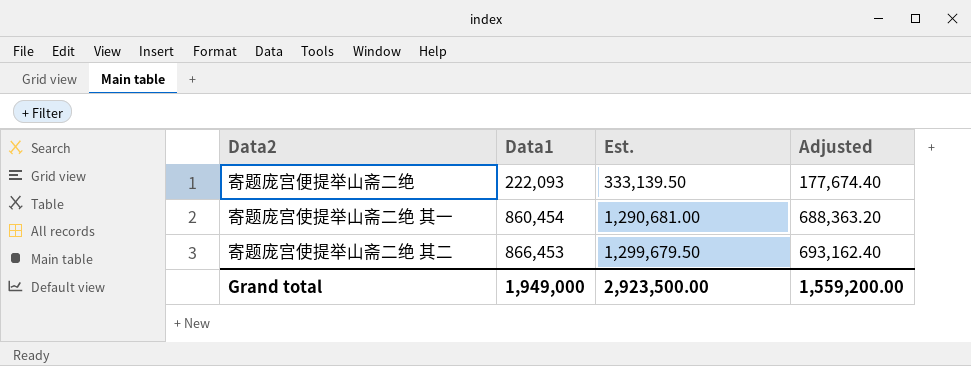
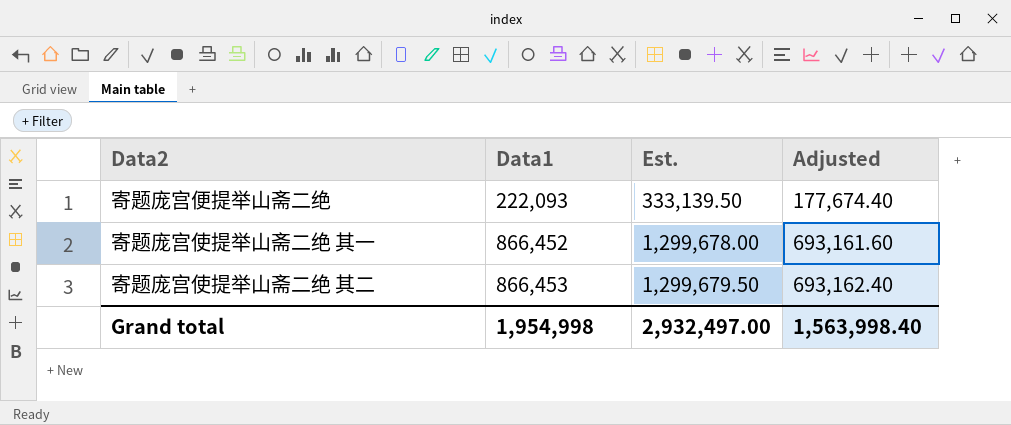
寄题庞宫使提举山斋二绝 其一 | Data1: 860,454 -> 866,452
寄题庞宫使提举山斋二绝 其一 | Est.: 1,290,681.00 -> 1,299,678.00
寄题庞宫使提举山斋二绝 其一 | Adjusted: 688,363.20 -> 693,161.60
Grand total | Data1: 1,949,000 -> 1,954,998
Grand total | Est.: 2,923,500.00 -> 2,932,497.00
Grand total | Adjusted: 1,559,200.00 -> 1,563,998.40

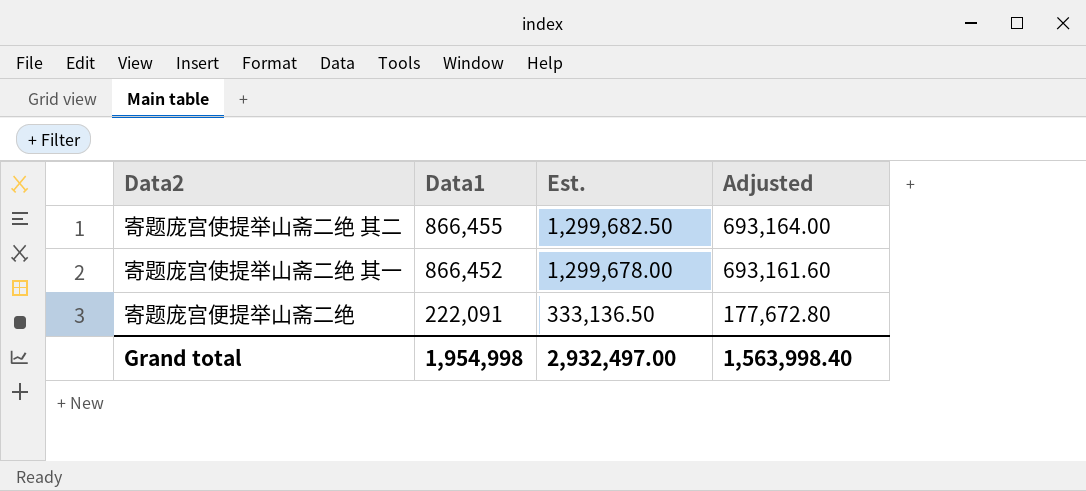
row order: Data1 ascending -> Data1 descending
寄题庞宫使提举山斋二绝 其二 | Data1: 866,453 -> 866,455
寄题庞宫使提举山斋二绝 其二 | Est.: 1,299,679.50 -> 1,299,682.50
寄题庞宫使提举山斋二绝 其二 | Adjusted: 693,162.40 -> 693,164.00
寄题庞宫便提举山斋二绝 | Data1: 222,093 -> 222,091
寄题庞宫便提举山斋二绝 | Est.: 333,139.50 -> 333,136.50
寄题庞宫便提举山斋二绝 | Adjusted: 177,674.40 -> 177,672.80

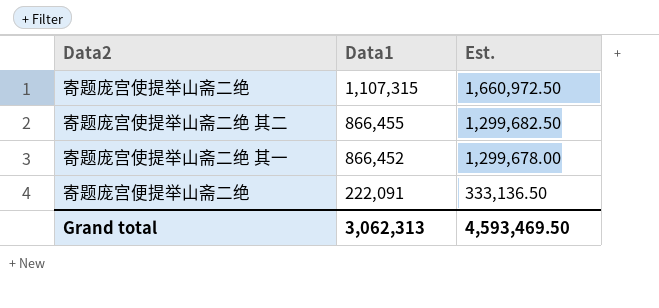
column Adjusted | formula: [Data1] * 0.8 -> none
row 寄题庞宫使提举山斋二绝: none -> 1,107,315 | 1,660,972.50
Grand total | Data1: 1,954,998 -> 3,062,313
Grand total | Est.: 2,932,497.00 -> 4,593,469.50

